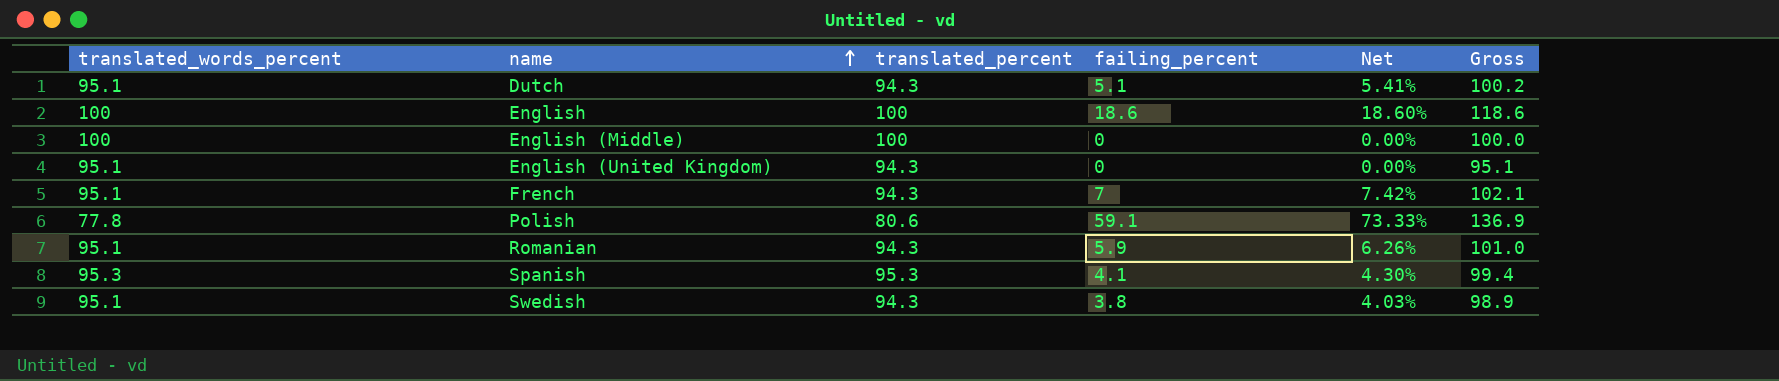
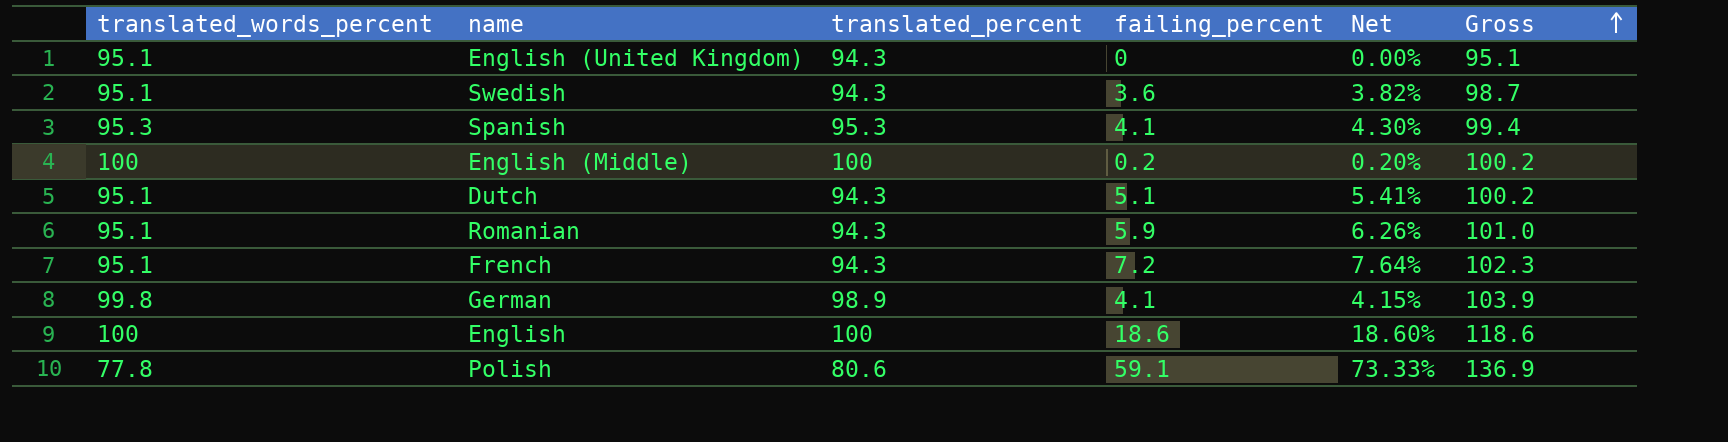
row order: name ascending -> Gross ascending
Swedish | failing_percent: 3.8 -> 3.6
Swedish | Net: 4.03% -> 3.82%
Swedish | Gross: 98.9 -> 98.7
English (Middle) | failing_percent: 0 -> 0.2
English (Middle) | Net: 0.00% -> 0.20%
English (Middle) | Gross: 100.0 -> 100.2
French | failing_percent: 7 -> 7.2
French | Net: 7.42% -> 7.64%
French | Gross: 102.1 -> 102.3
row German: none -> 99.8 | 98.9 | 4.1 | 4.15% | 103.9

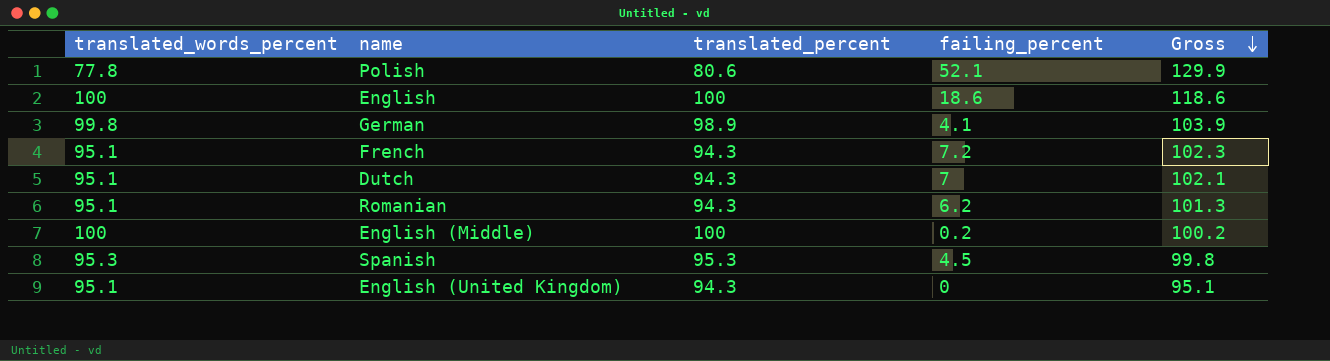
row order: Gross ascending -> Gross descending
column Net | formula: [failing_percent] / [translated_percent] -> none
row Swedish: 95.1 | 94.3 | 3.6 | 3.82% | 98.7 -> none
Polish | failing_percent: 59.1 -> 52.1
Polish | Gross: 136.9 -> 129.9
Dutch | failing_percent: 5.1 -> 7
Dutch | Gross: 100.2 -> 102.1
Romanian | failing_percent: 5.9 -> 6.2
Romanian | Gross: 101.0 -> 101.3
Spanish | failing_percent: 4.1 -> 4.5
Spanish | Gross: 99.4 -> 99.8

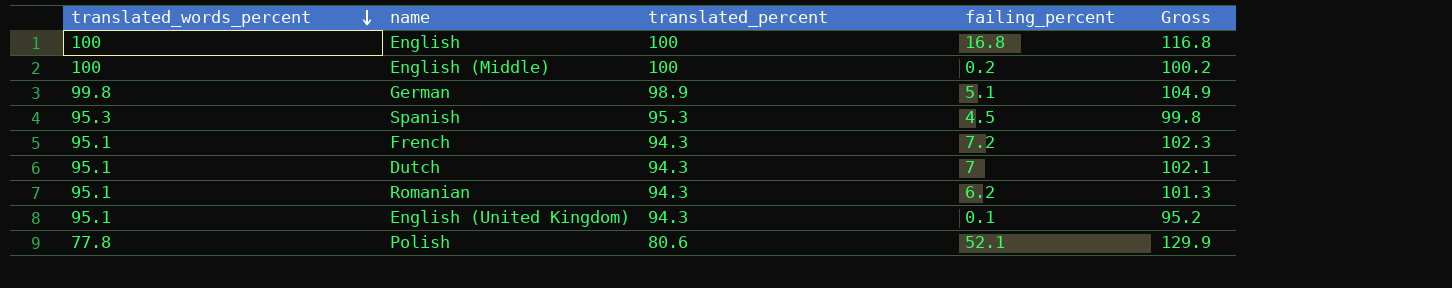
row order: Gross descending -> translated_words_percent descending
English | failing_percent: 18.6 -> 16.8
English | Gross: 118.6 -> 116.8
German | failing_percent: 4.1 -> 5.1
German | Gross: 103.9 -> 104.9
English (United Kingdom) | failing_percent: 0 -> 0.1
English (United Kingdom) | Gross: 95.1 -> 95.2

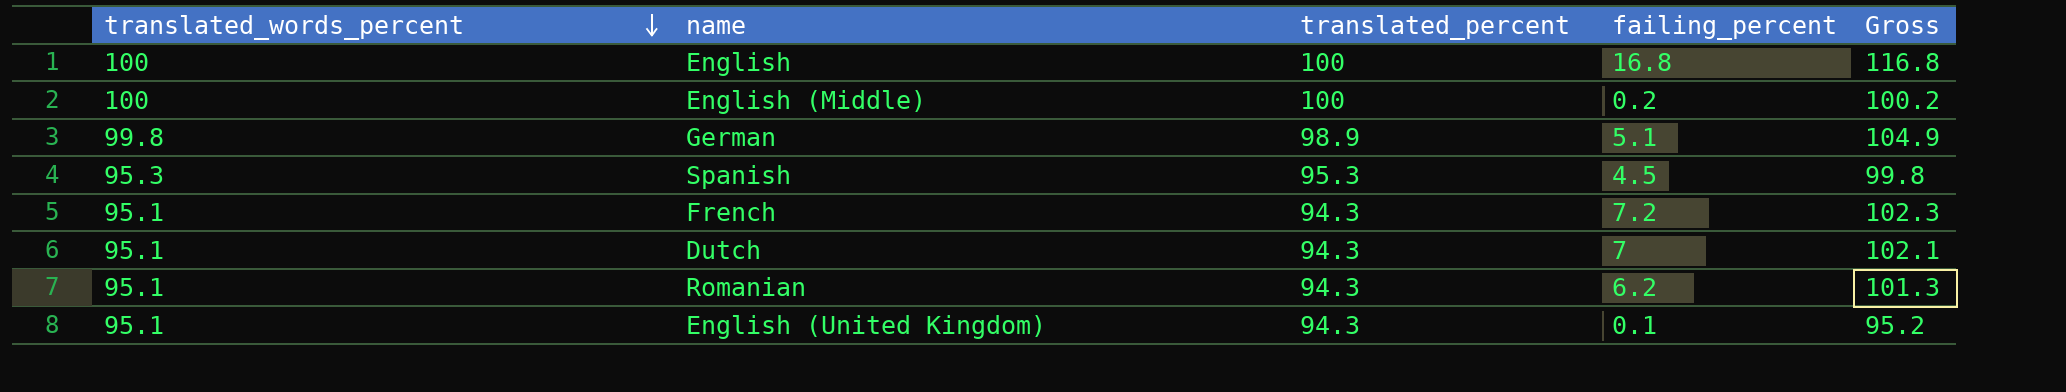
row Polish: 77.8 | 80.6 | 52.1 | 129.9 -> none

